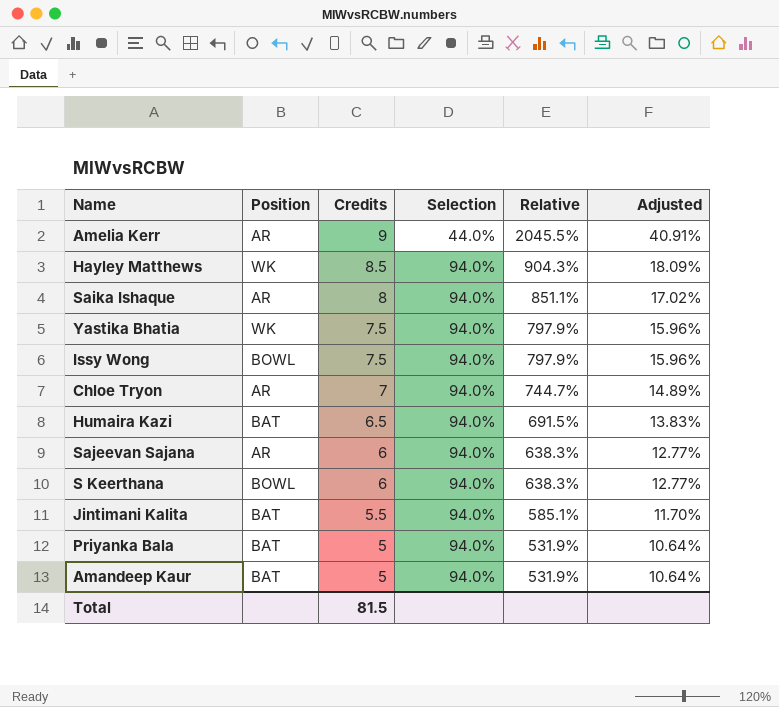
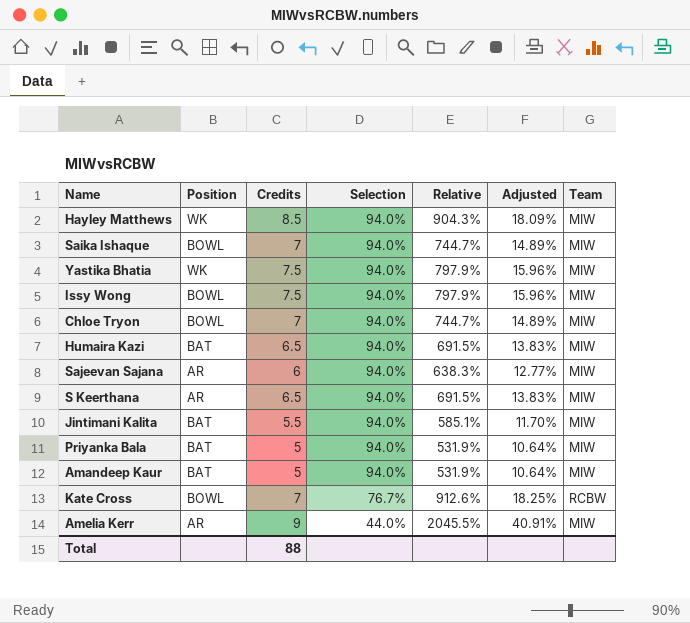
row order: Credits descending -> Selection descending
column Team | position: none -> 7
Saika Ishaque | Position: AR -> BOWL
Saika Ishaque | Credits: 8 -> 7
Saika Ishaque | Relative: 851.1% -> 744.7%
Saika Ishaque | Adjusted: 17.02% -> 14.89%
Chloe Tryon | Position: AR -> BOWL
S Keerthana | Position: BOWL -> AR
S Keerthana | Credits: 6 -> 6.5
S Keerthana | Relative: 638.3% -> 691.5%
S Keerthana | Adjusted: 12.77% -> 13.83%
row Kate Cross: none -> BOWL | 7 | 76.7% | 912.6% | 18.25% | RCBW
Total | Credits: 81.5 -> 88

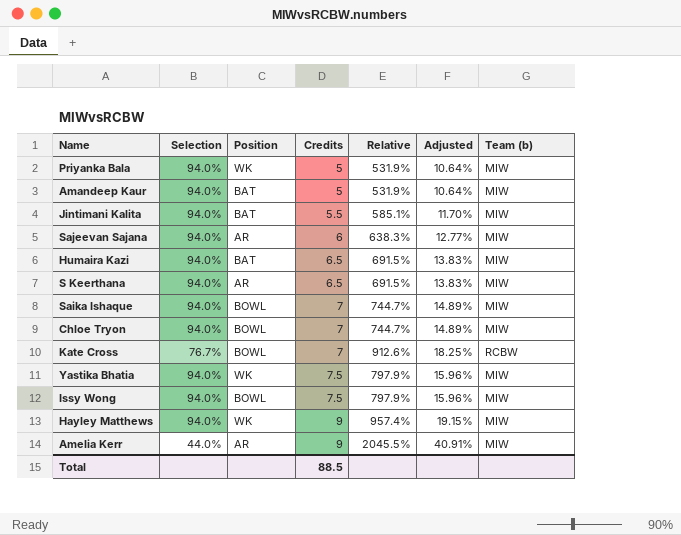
row order: Selection descending -> Credits ascending
column Selection | position: 4 -> 2
column name: Team -> Team (b)
Priyanka Bala | Position: BAT -> WK
Hayley Matthews | Credits: 8.5 -> 9
Hayley Matthews | Relative: 904.3% -> 957.4%
Hayley Matthews | Adjusted: 18.09% -> 19.15%
Total | Credits: 88 -> 88.5

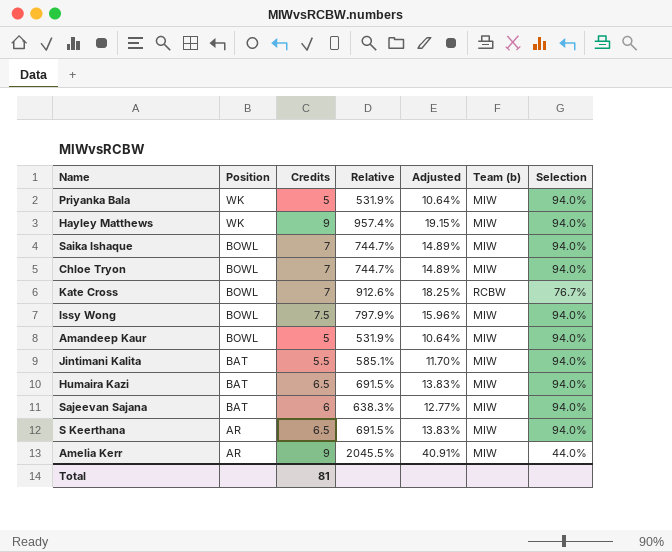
row order: Credits ascending -> Position descending
column Selection | position: 2 -> 7
row Yastika Bhatia: 94.0% | WK | 7.5 | 797.9% | 15.96% | MIW -> none
Amandeep Kaur | Position: BAT -> BOWL
Sajeevan Sajana | Position: AR -> BAT
Total | Credits: 88.5 -> 81

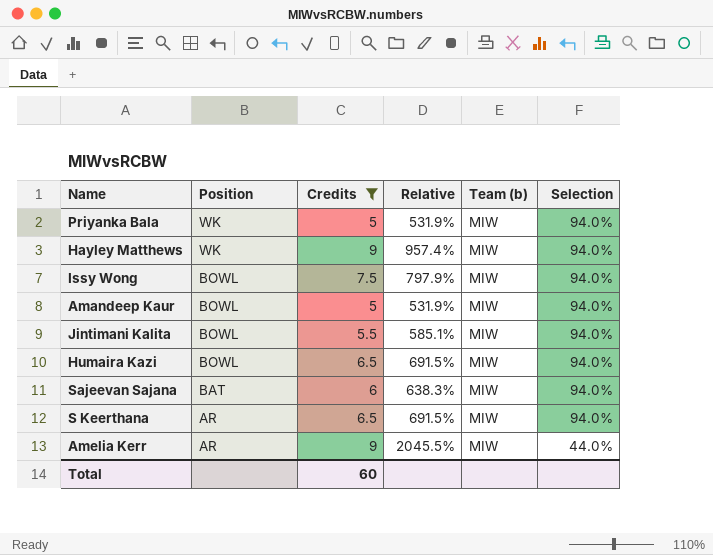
filter: none -> Credits != 7
column Adjusted | formula: [Relative] * 0.02 -> none
Jintimani Kalita | Position: BAT -> BOWL
Humaira Kazi | Position: BAT -> BOWL
Total | Credits: 81 -> 60

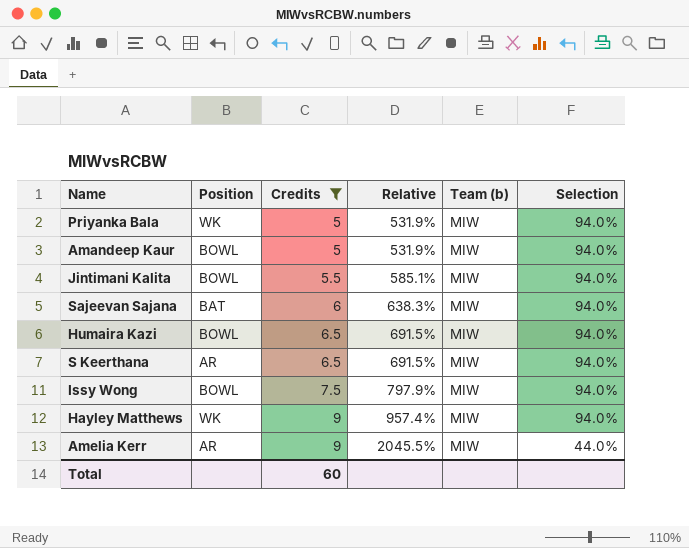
row order: Position descending -> Credits ascending

